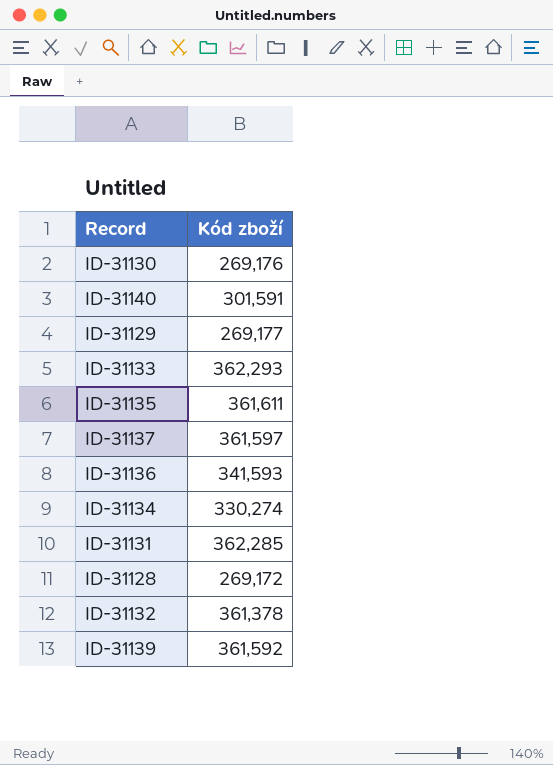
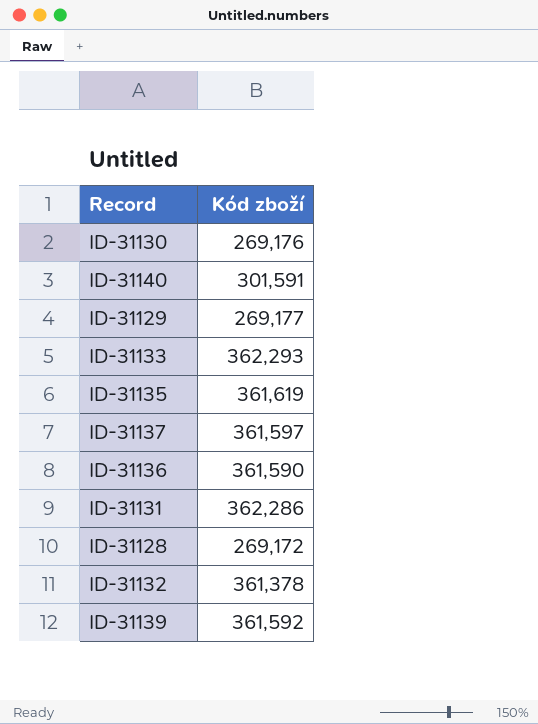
row ID-31134: 330,274 -> none
ID-31135 | Kód zboží: 361,611 -> 361,619
ID-31136 | Kód zboží: 341,593 -> 361,590
ID-31131 | Kód zboží: 362,285 -> 362,286

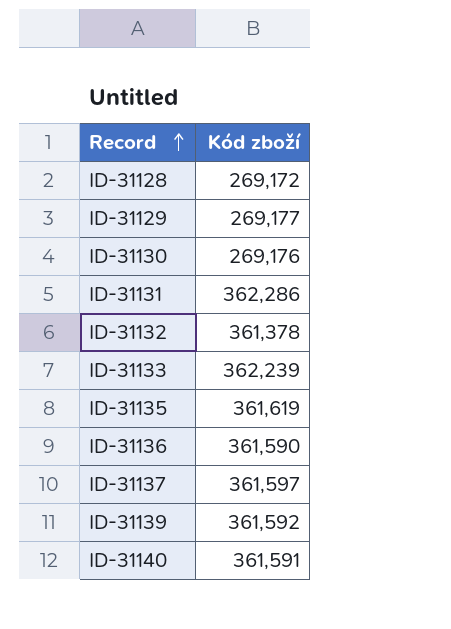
row order: none -> Record ascending
ID-31133 | Kód zboží: 362,293 -> 362,239
ID-31140 | Kód zboží: 301,591 -> 361,591

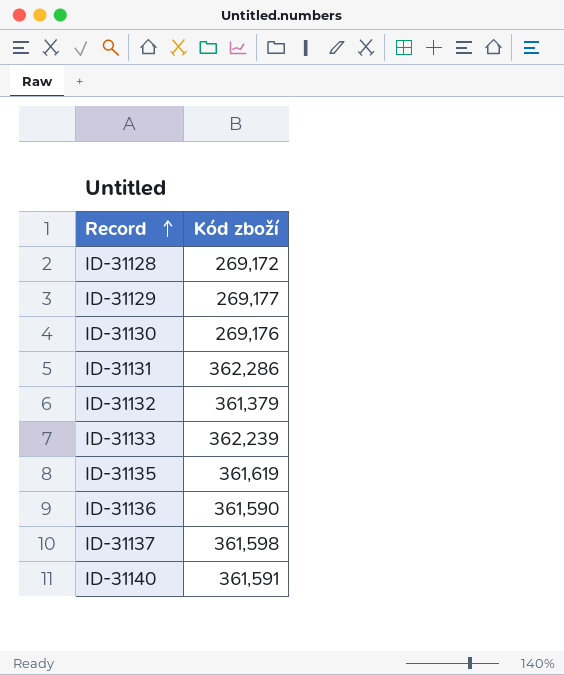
row ID-31139: 361,592 -> none
ID-31132 | Kód zboží: 361,378 -> 361,379
ID-31137 | Kód zboží: 361,597 -> 361,598

